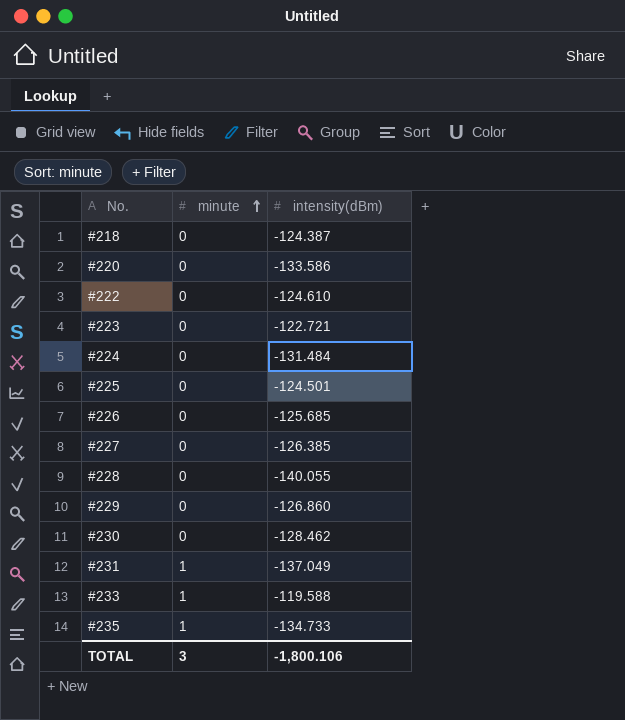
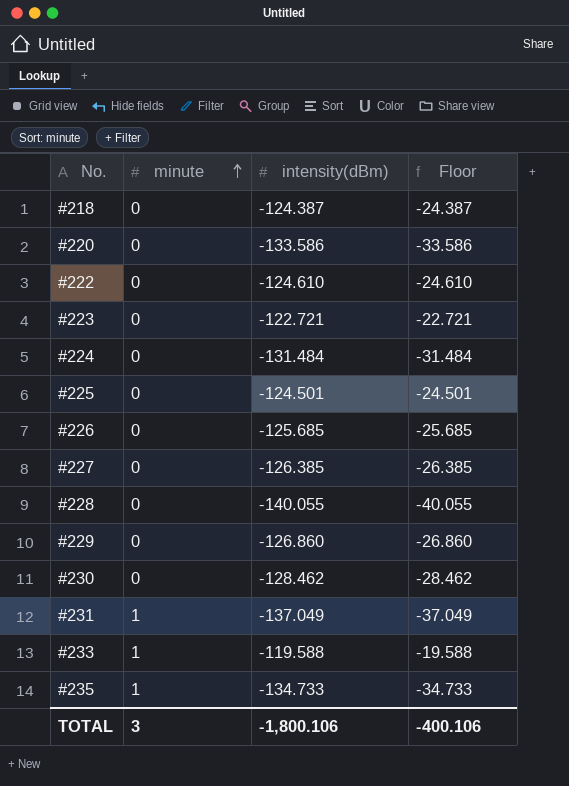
column Floor | formula: none -> [intensity(dBm)] + 100

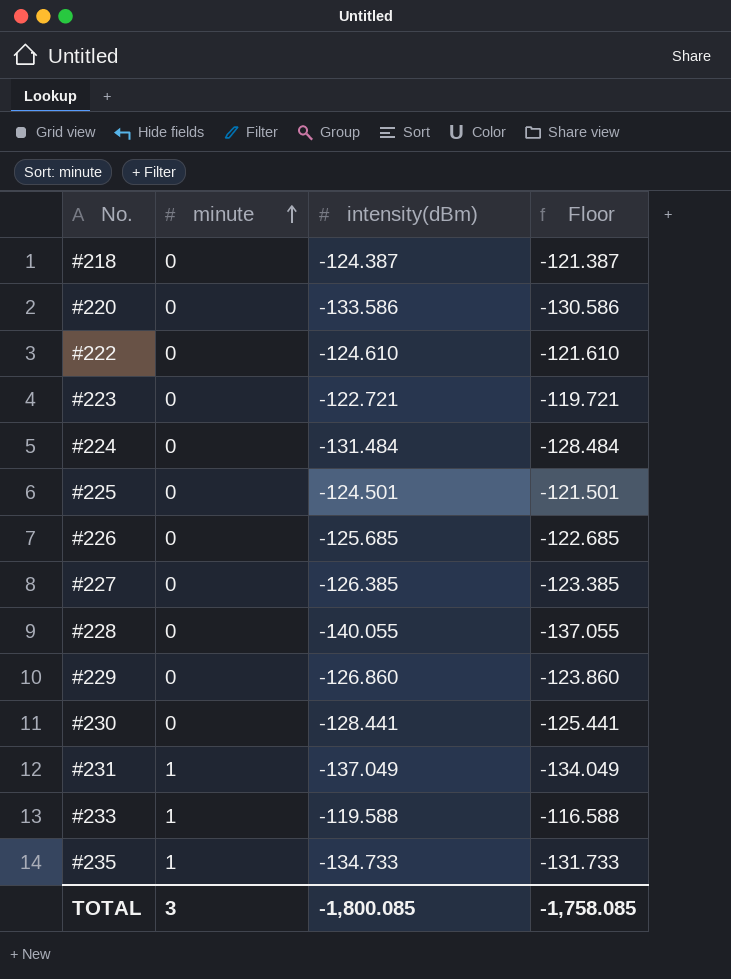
column Floor | formula: [intensity(dBm)] + 100 -> [intensity(dBm)] + 3
#230 | intensity(dBm): -128.462 -> -128.441
TOTAL | intensity(dBm): -1,800.106 -> -1,800.085
TOTAL | Floor: -400.106 -> -1,758.085

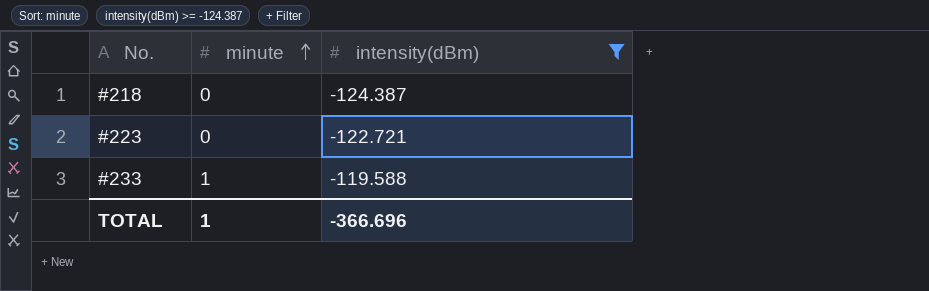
filter: none -> intensity(dBm) >= -124.387
column Floor | formula: [intensity(dBm)] + 3 -> none
TOTAL | minute: 3 -> 1
TOTAL | intensity(dBm): -1,800.085 -> -366.696

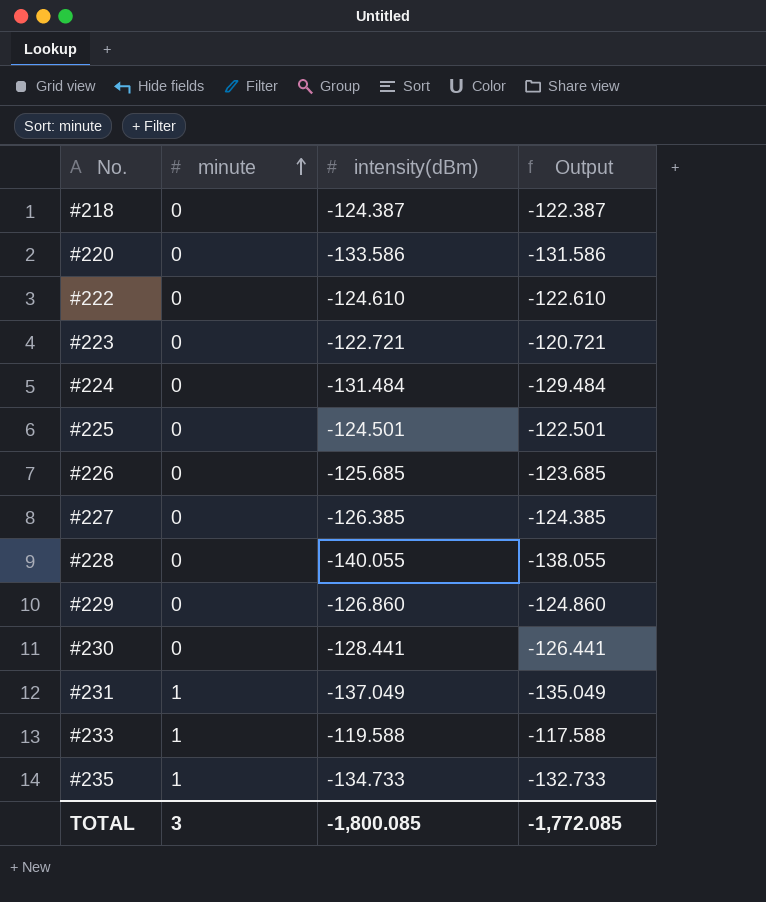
filter: intensity(dBm) >= -124.387 -> none
column Output | formula: none -> [intensity(dBm)] + 2
TOTAL | minute: 1 -> 3
TOTAL | intensity(dBm): -366.696 -> -1,800.085

